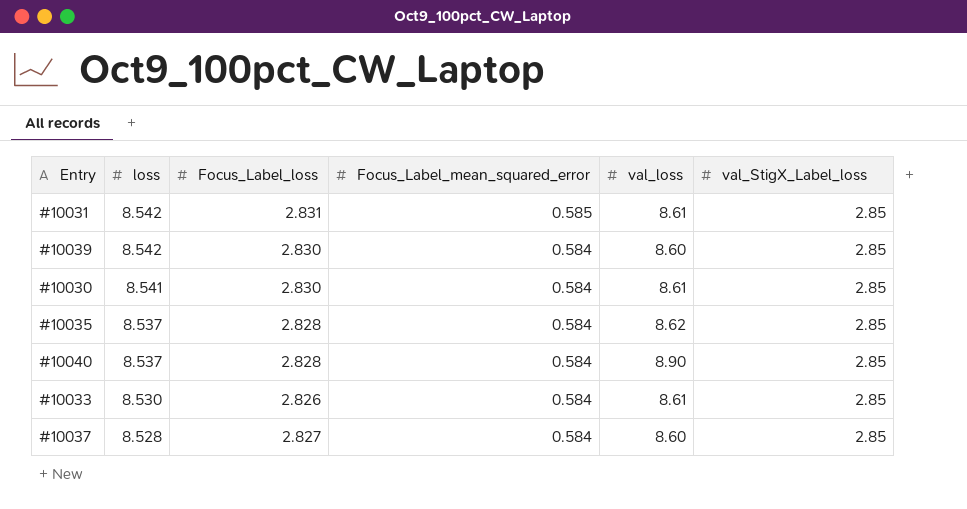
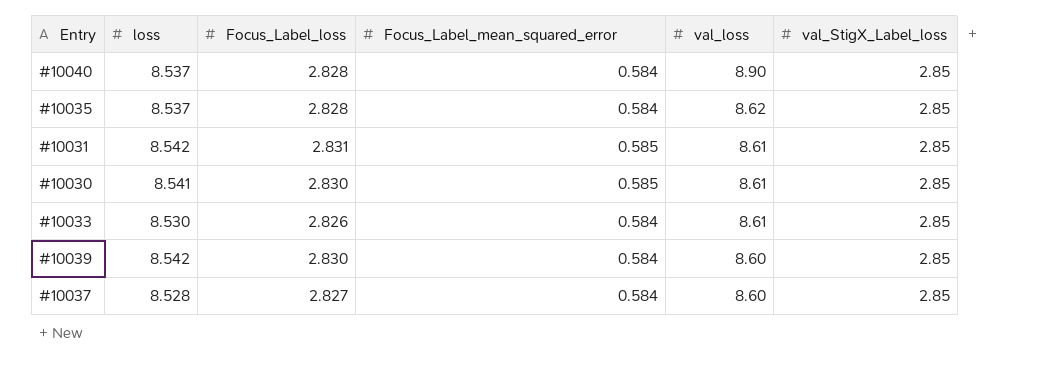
row order: loss descending -> val_loss descending
#10030 | Focus_Label_mean_squared_error: 0.584 -> 0.585

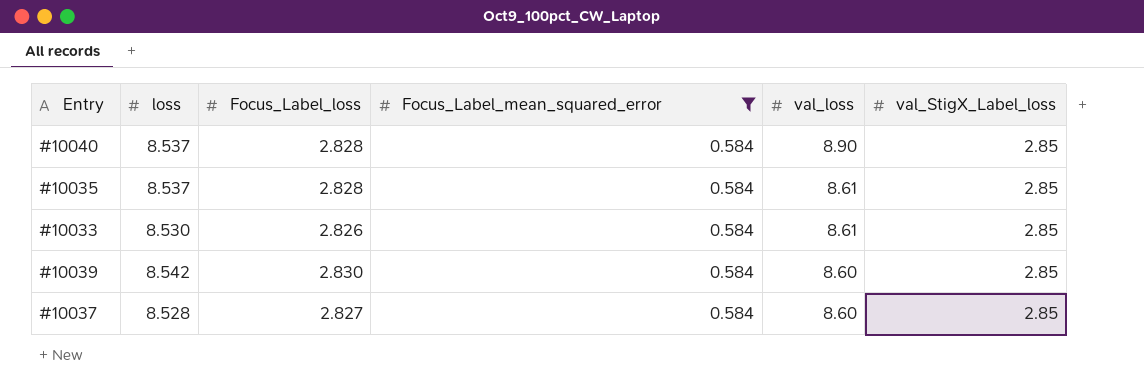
filter: none -> Focus_Label_mean_squared_error = 0.584
#10035 | val_loss: 8.62 -> 8.61

